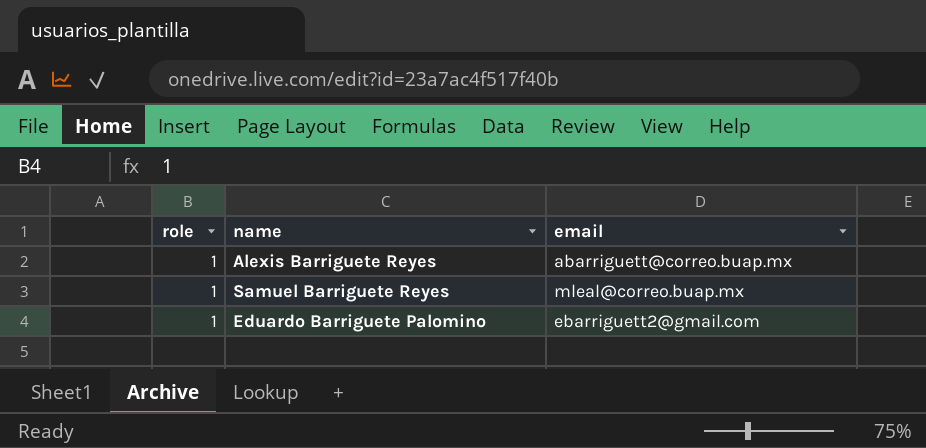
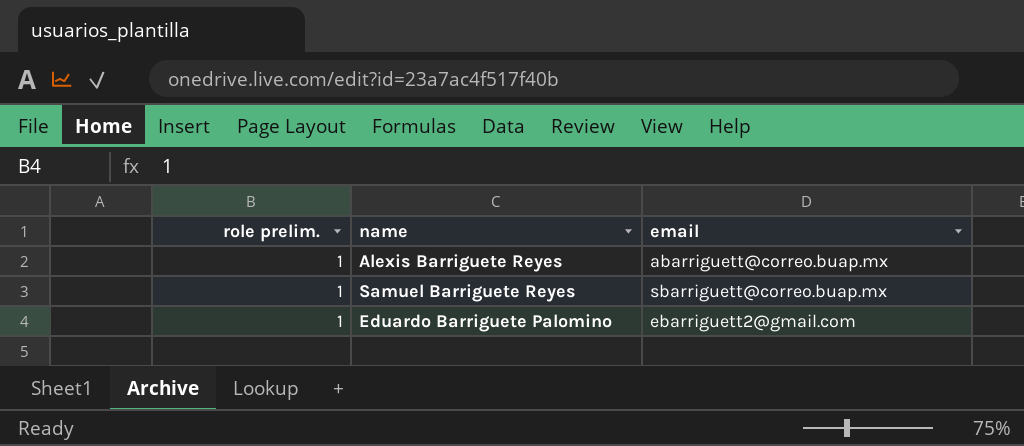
column name: role -> role prelim.
Samuel Barriguete Reyes | email: mleal@correo.buap.mx -> sbarriguett@correo.buap.mx

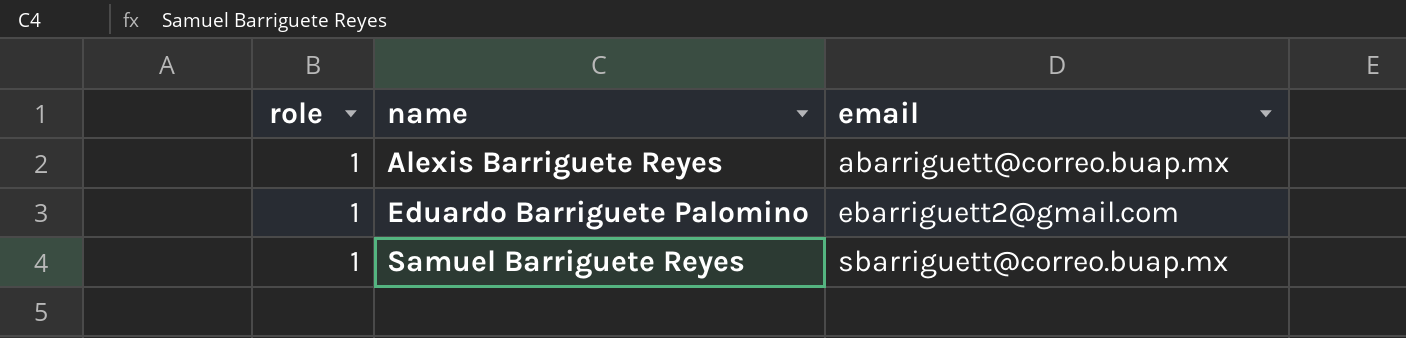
row order: none -> name ascending
column name: role prelim. -> role

